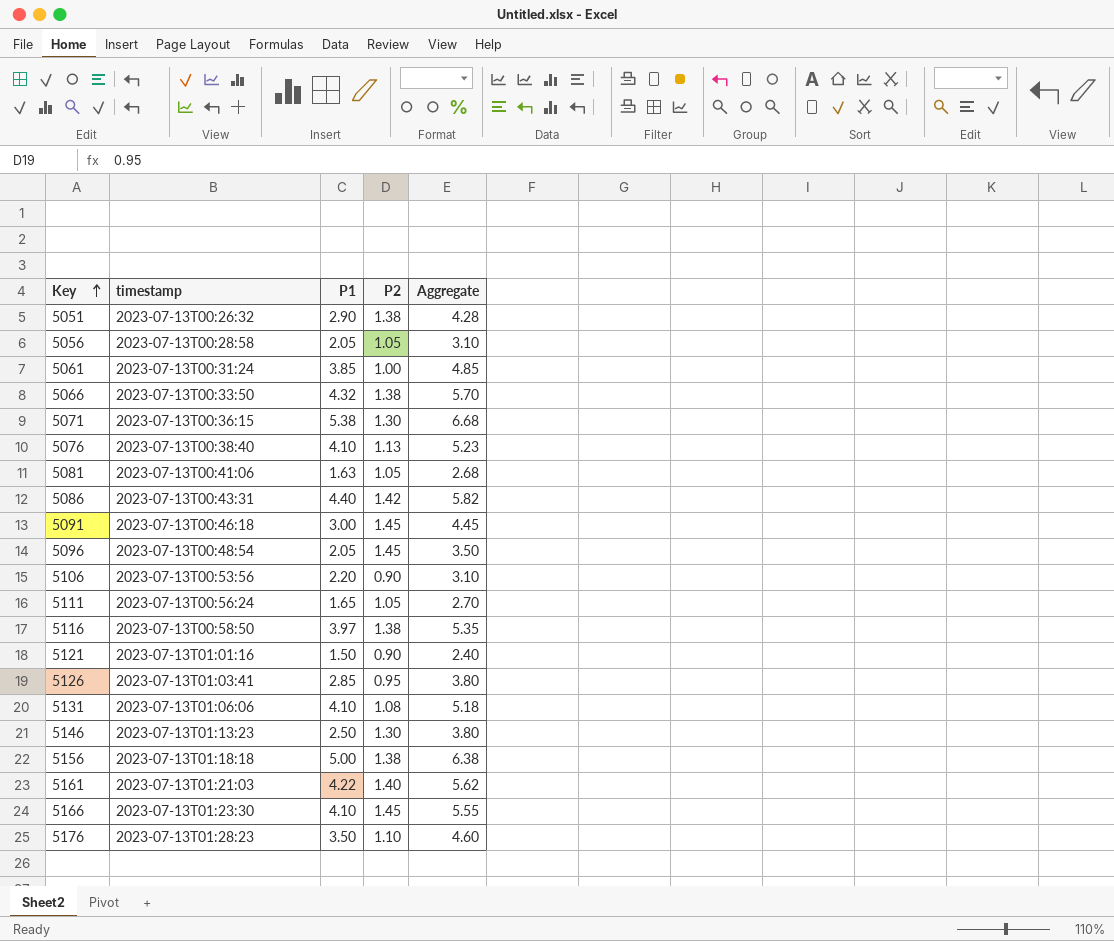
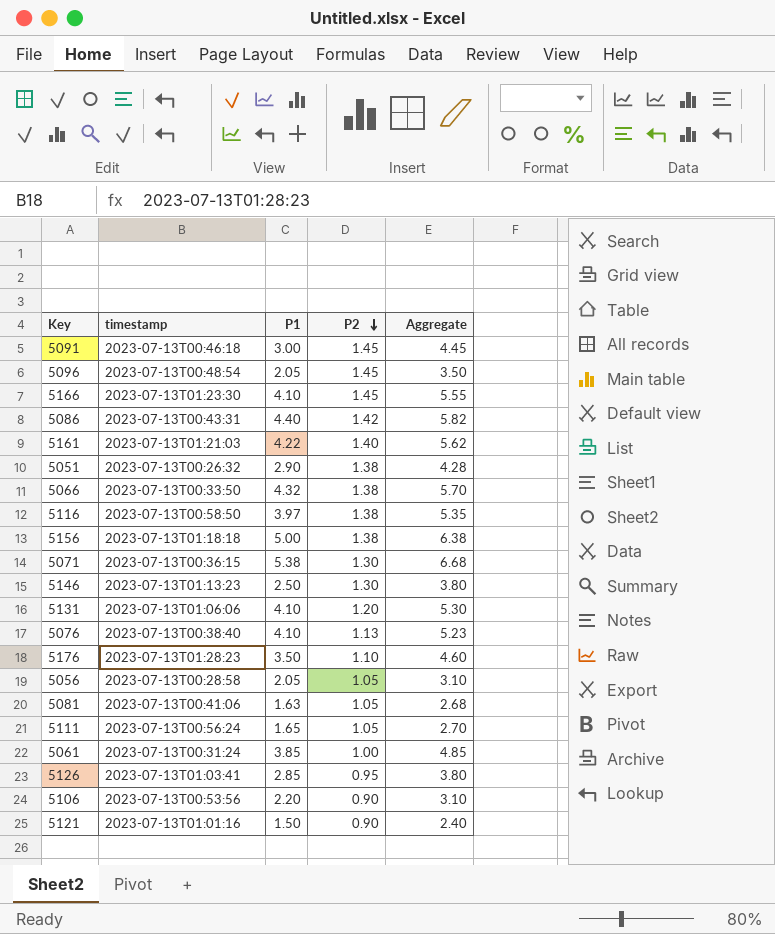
row order: Key ascending -> P2 descending
5131 | P2: 1.08 -> 1.20
5131 | Aggregate: 5.18 -> 5.30

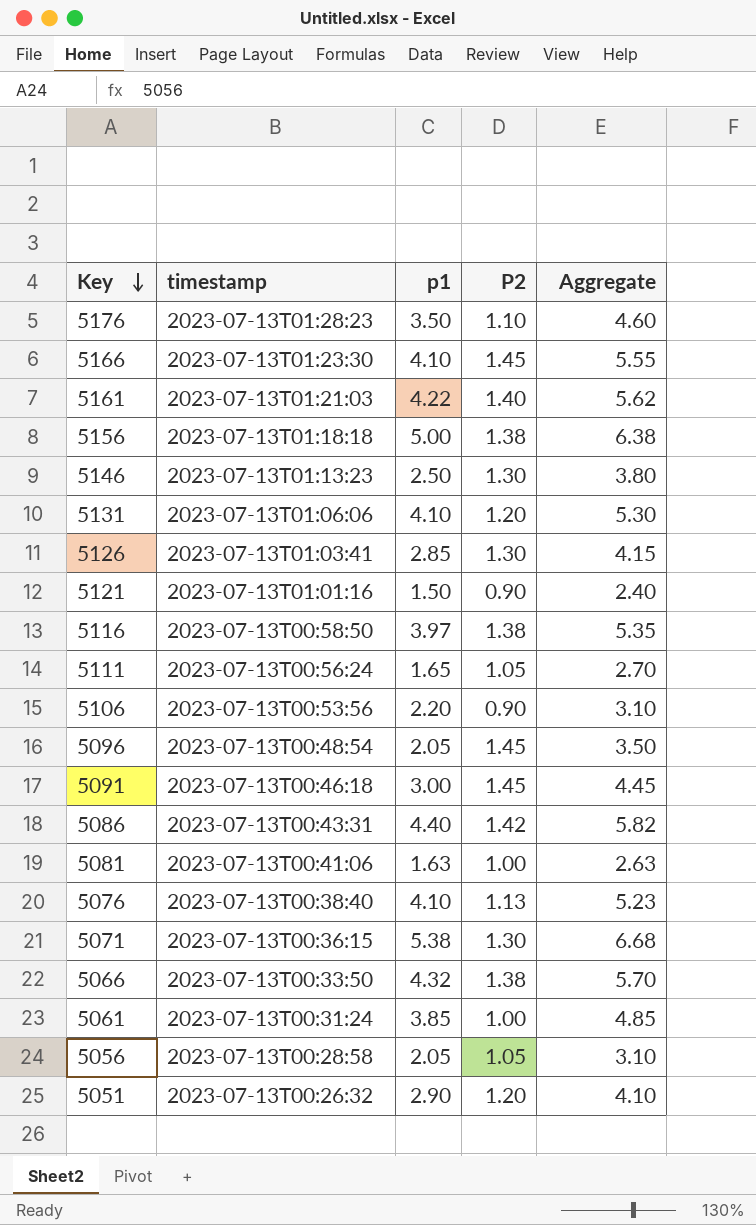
row order: P2 descending -> Key descending
column name: P1 -> p1
5126 | P2: 0.95 -> 1.30
5126 | Aggregate: 3.80 -> 4.15
5081 | P2: 1.05 -> 1.00
5081 | Aggregate: 2.68 -> 2.63
5051 | P2: 1.38 -> 1.20
5051 | Aggregate: 4.28 -> 4.10

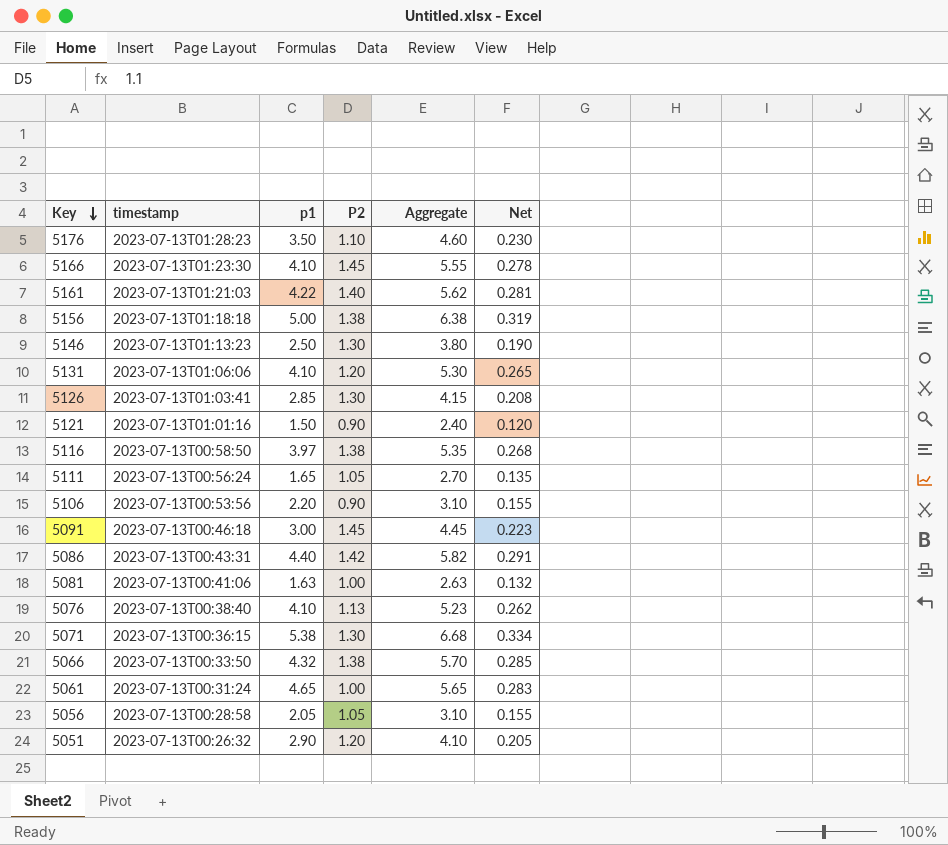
column Net | formula: none -> [Aggregate] * 0.05
row 5096: 2023-07-13T00:48:54 | 2.05 | 1.45 | 3.50 -> none
5061 | p1: 3.85 -> 4.65
5061 | Aggregate: 4.85 -> 5.65

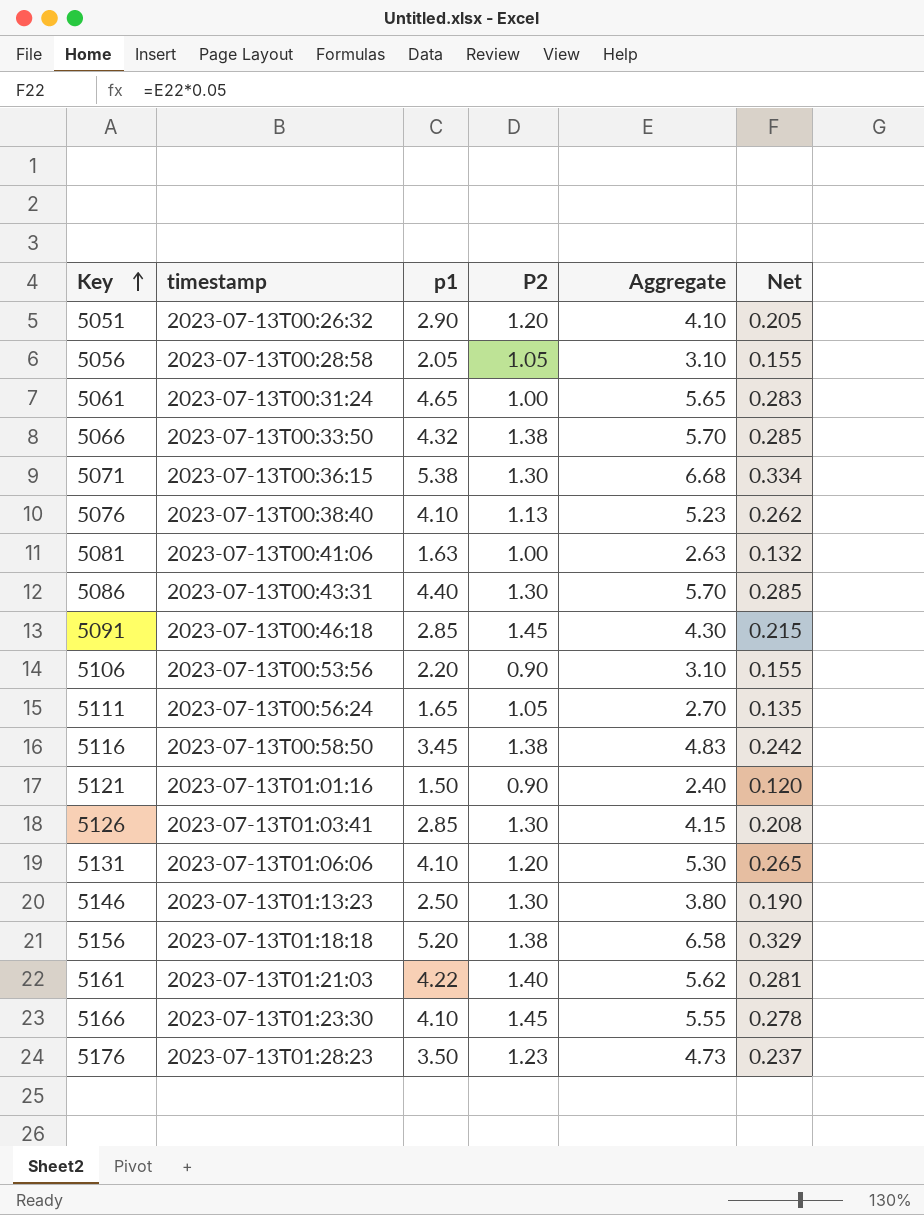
row order: Key descending -> Key ascending
5086 | P2: 1.42 -> 1.30
5086 | Aggregate: 5.82 -> 5.70
5086 | Net: 0.291 -> 0.285
5091 | p1: 3.00 -> 2.85
5091 | Aggregate: 4.45 -> 4.30
5091 | Net: 0.223 -> 0.215
5116 | p1: 3.97 -> 3.45
5116 | Aggregate: 5.35 -> 4.83
5116 | Net: 0.268 -> 0.242
5156 | p1: 5.00 -> 5.20
5156 | Aggregate: 6.38 -> 6.58
5156 | Net: 0.319 -> 0.329
5176 | P2: 1.10 -> 1.23
5176 | Aggregate: 4.60 -> 4.73
5176 | Net: 0.230 -> 0.237

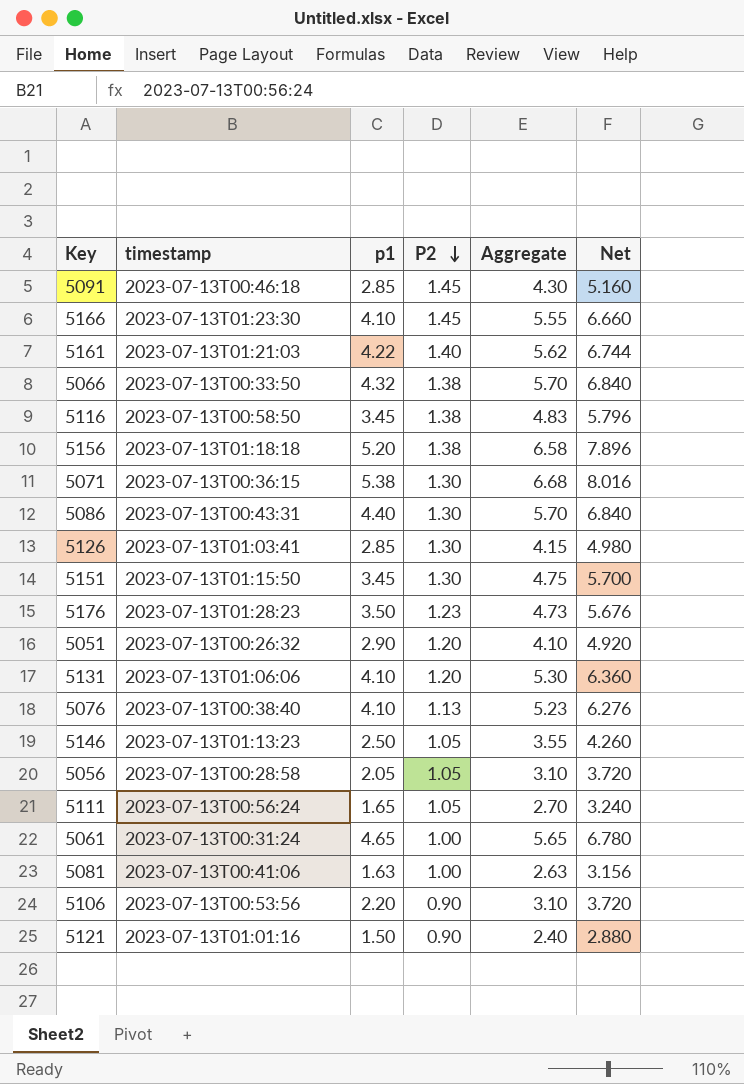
row order: Key ascending -> P2 descending
column Net | formula: [Aggregate] * 0.05 -> [Aggregate] * 1.2
row 5151: none -> 2023-07-13T01:15:50 | 3.45 | 1.30 | 4.75 | 5.700
5146 | P2: 1.30 -> 1.05
5146 | Aggregate: 3.80 -> 3.55

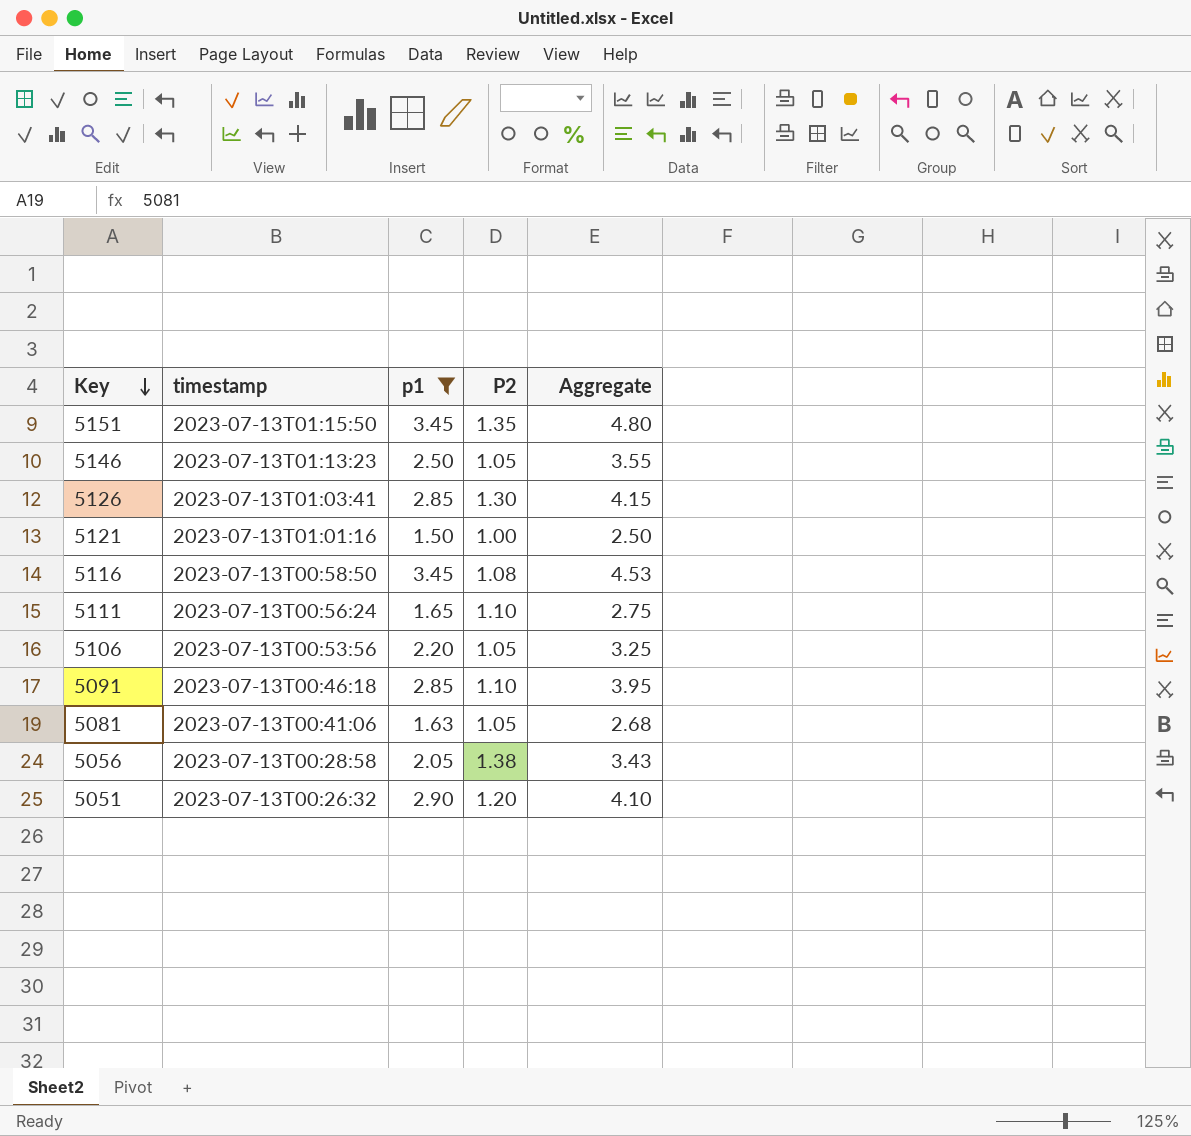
filter: none -> p1 <= 3.45
row order: P2 descending -> Key descending
column Net | formula: [Aggregate] * 1.2 -> none
5151 | P2: 1.30 -> 1.35
5151 | Aggregate: 4.75 -> 4.80
5121 | P2: 0.90 -> 1.00
5121 | Aggregate: 2.40 -> 2.50
5116 | P2: 1.38 -> 1.08
5116 | Aggregate: 4.83 -> 4.53
5111 | P2: 1.05 -> 1.10
5111 | Aggregate: 2.70 -> 2.75
5106 | P2: 0.90 -> 1.05
5106 | Aggregate: 3.10 -> 3.25
5091 | P2: 1.45 -> 1.10
5091 | Aggregate: 4.30 -> 3.95
5081 | P2: 1.00 -> 1.05
5081 | Aggregate: 2.63 -> 2.68
5056 | P2: 1.05 -> 1.38
5056 | Aggregate: 3.10 -> 3.43

